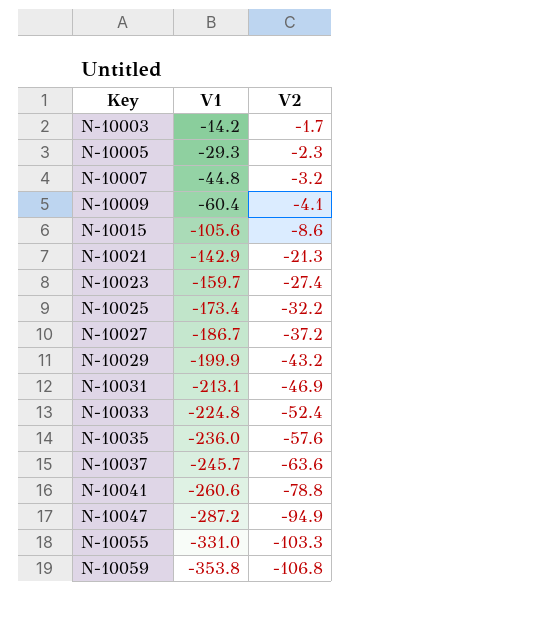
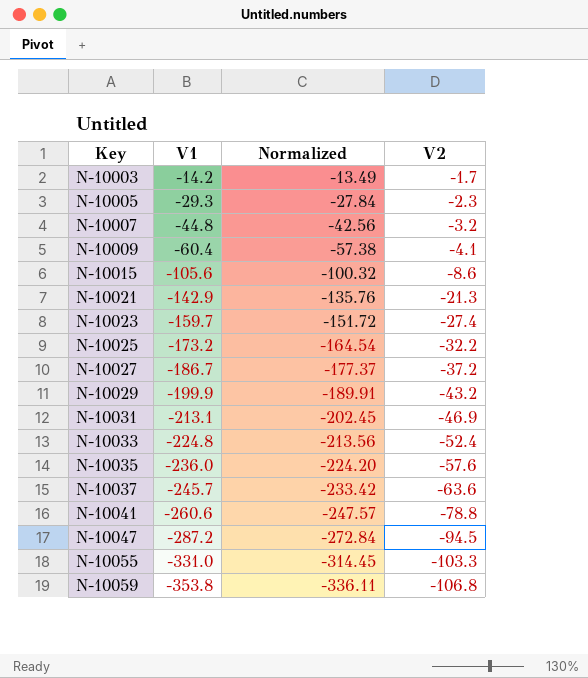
column Normalized | formula: none -> [V1] * 0.95
N-10025 | V1: -173.4 -> -173.2
N-10047 | V2: -94.9 -> -94.5

